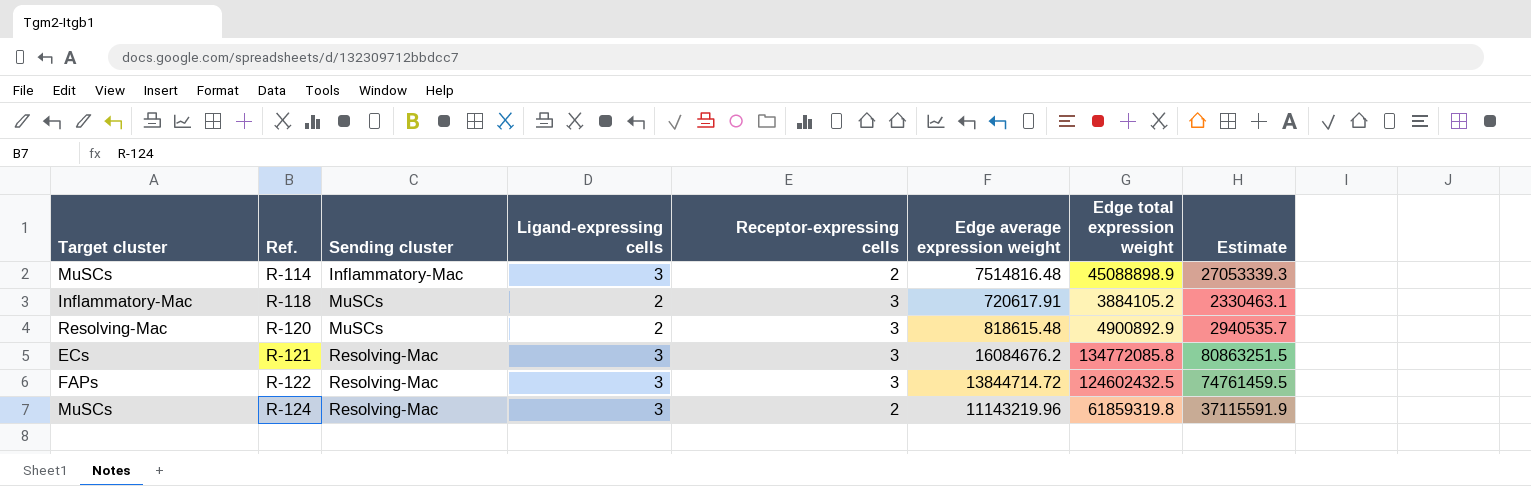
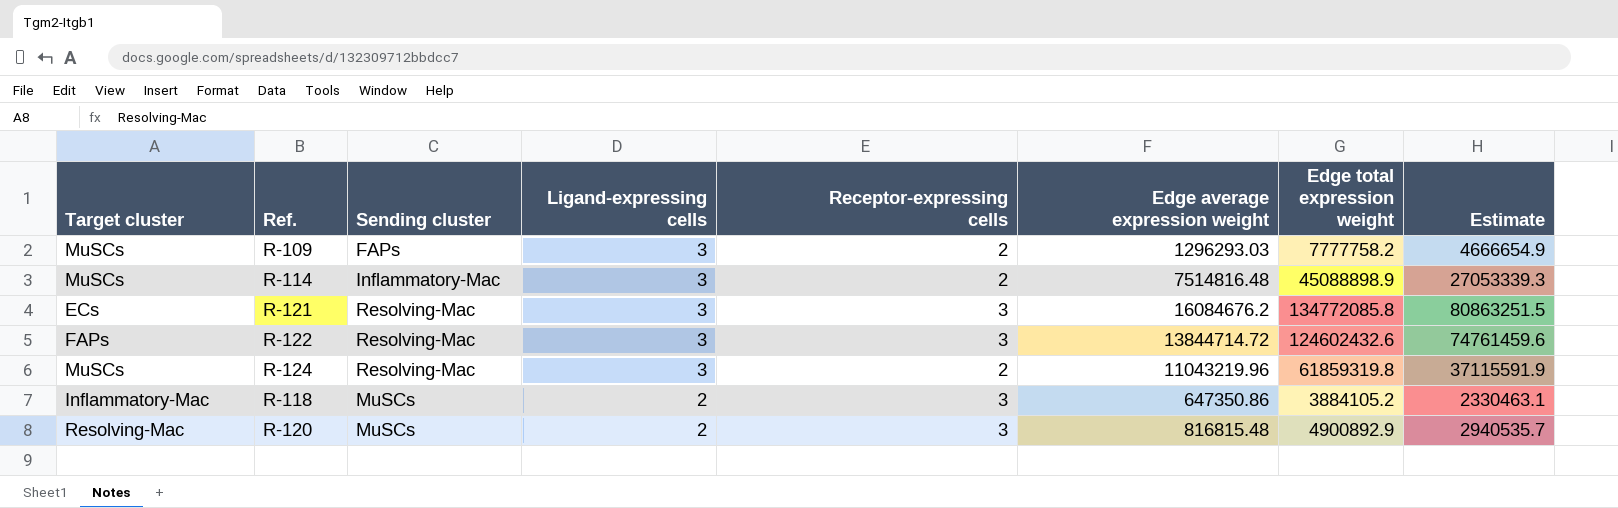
row order: Ref. ascending -> Ligand-expressing cells descending
row R-109: none -> MuSCs | FAPs | 3 | 2 | 1296293.03 | 7777758.2 | 4666654.9
R-122 | Edge total expression weight: 124602432.5 -> 124602432.6
R-122 | Estimate: 74761459.5 -> 74761459.6
R-124 | Edge average expression weight: 11143219.96 -> 11043219.96
R-118 | Edge average expression weight: 720617.91 -> 647350.86
R-120 | Edge average expression weight: 818615.48 -> 816815.48

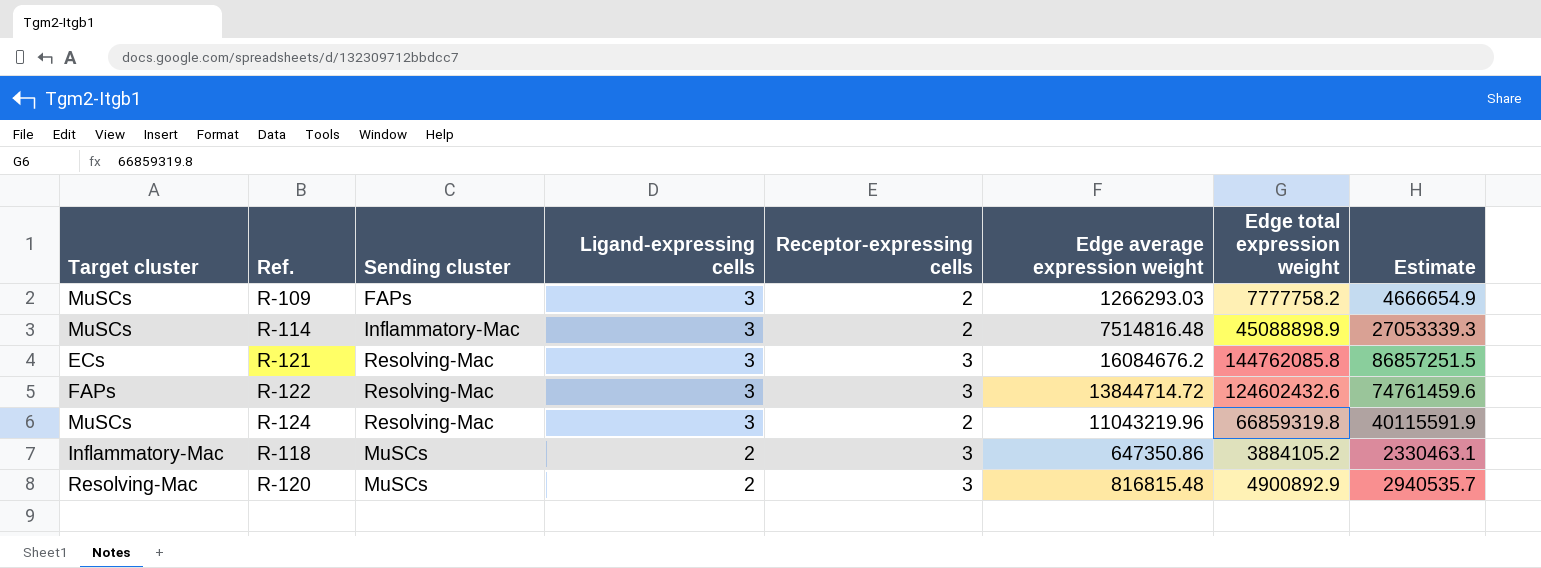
R-109 | Edge average expression weight: 1296293.03 -> 1266293.03
R-121 | Edge total expression weight: 134772085.8 -> 144762085.8
R-121 | Estimate: 80863251.5 -> 86857251.5
R-124 | Edge total expression weight: 61859319.8 -> 66859319.8
R-124 | Estimate: 37115591.9 -> 40115591.9

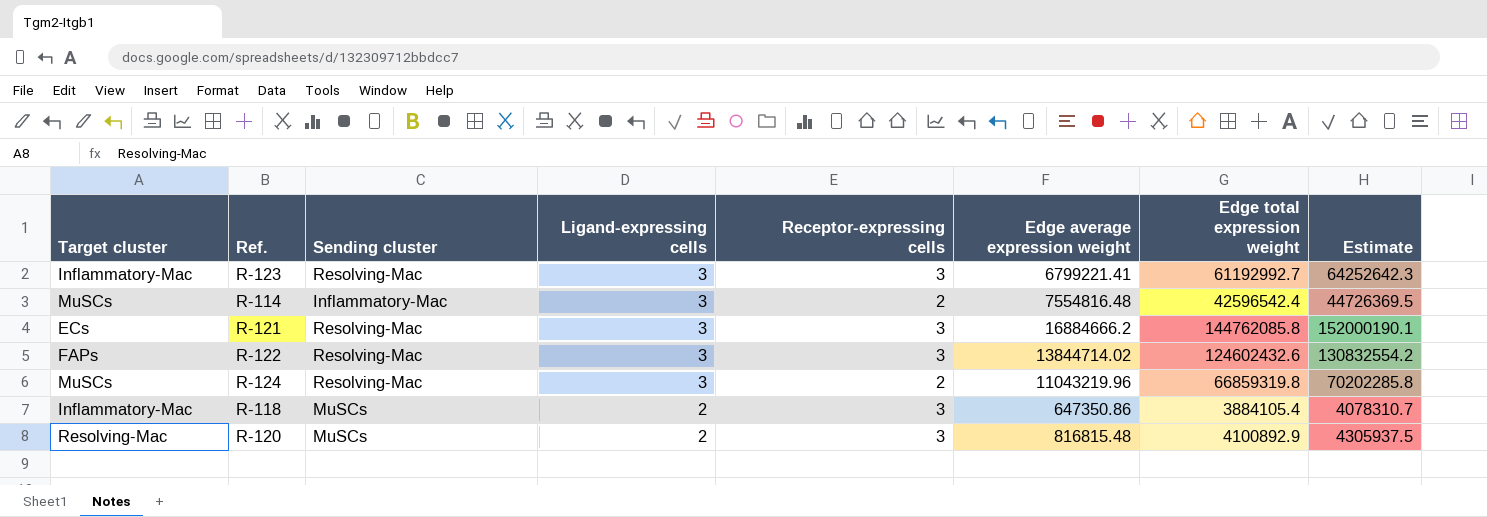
column Estimate | formula: [Edge total expression weight] * 0.6 -> [Edge total expression weight] * 1.05
row R-109: MuSCs | FAPs | 3 | 2 | 1266293.03 | 7777758.2 | 4666654.9 -> none
row R-123: none -> Inflammatory-Mac | Resolving-Mac | 3 | 3 | 6799221.41 | 61192992.7 | 64252642.3
R-114 | Edge average expression weight: 7514816.48 -> 7554816.48
R-114 | Edge total expression weight: 45088898.9 -> 42596542.4
R-121 | Edge average expression weight: 16084676.2 -> 16884666.2
R-122 | Edge average expression weight: 13844714.72 -> 13844714.02
R-118 | Edge total expression weight: 3884105.2 -> 3884105.4
R-120 | Edge total expression weight: 4900892.9 -> 4100892.9

